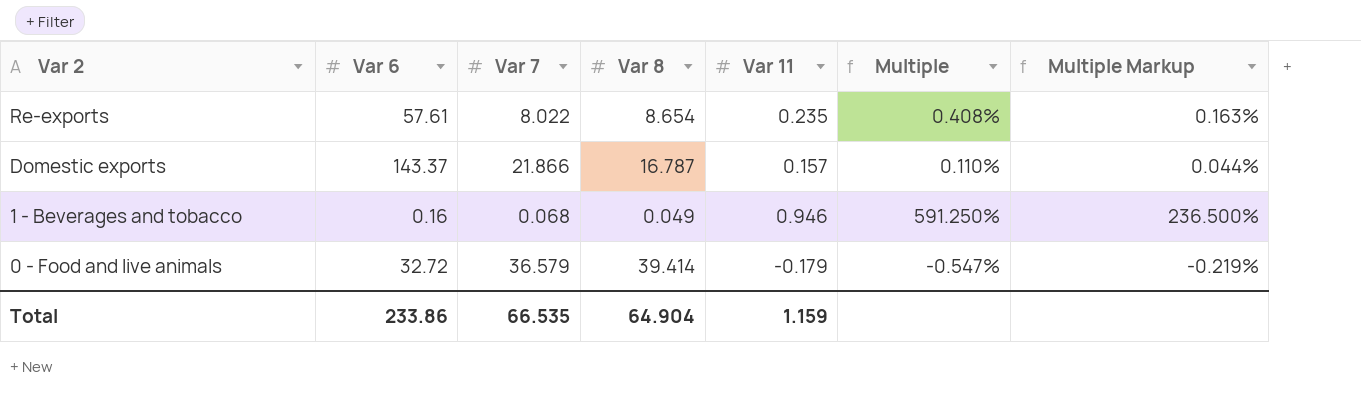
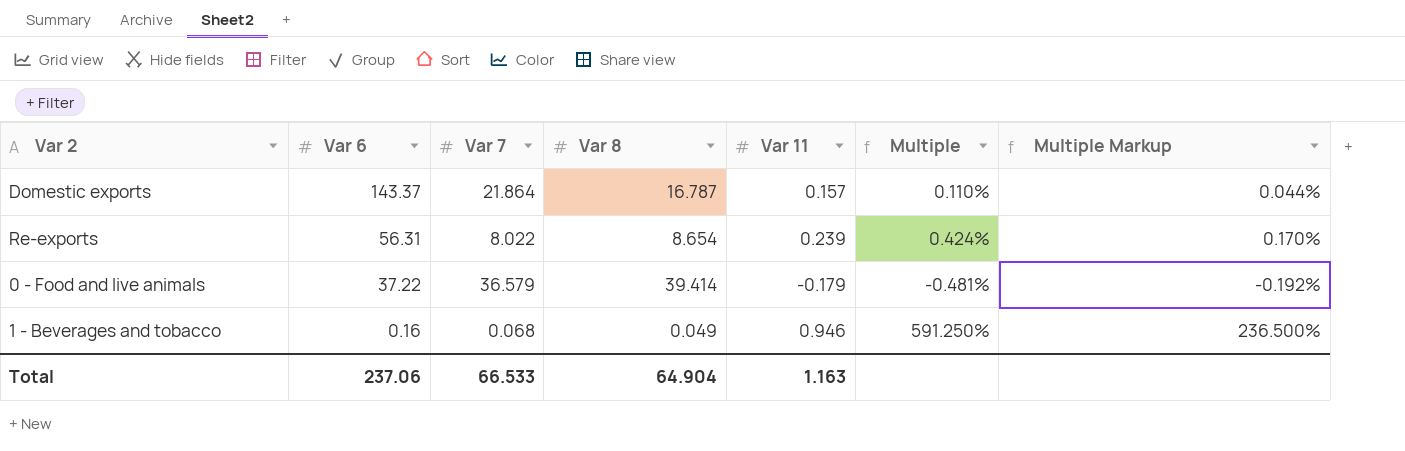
row order: Var 2 descending -> Var 6 descending
Domestic exports | Var 7: 21.866 -> 21.864
Re-exports | Var 6: 57.61 -> 56.31
Re-exports | Var 11: 0.235 -> 0.239
Re-exports | Multiple: 0.408% -> 0.424%
Re-exports | Multiple Markup: 0.163% -> 0.170%
0 - Food and live animals | Var 6: 32.72 -> 37.22
0 - Food and live animals | Multiple: -0.547% -> -0.481%
0 - Food and live animals | Multiple Markup: -0.219% -> -0.192%
Total | Var 6: 233.86 -> 237.06
Total | Var 7: 66.535 -> 66.533
Total | Var 11: 1.159 -> 1.163

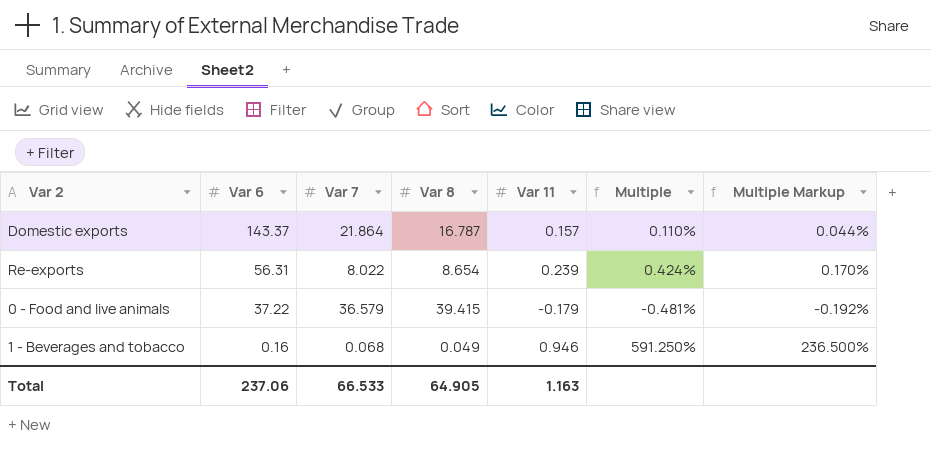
0 - Food and live animals | Var 8: 39.414 -> 39.415
Total | Var 8: 64.904 -> 64.905

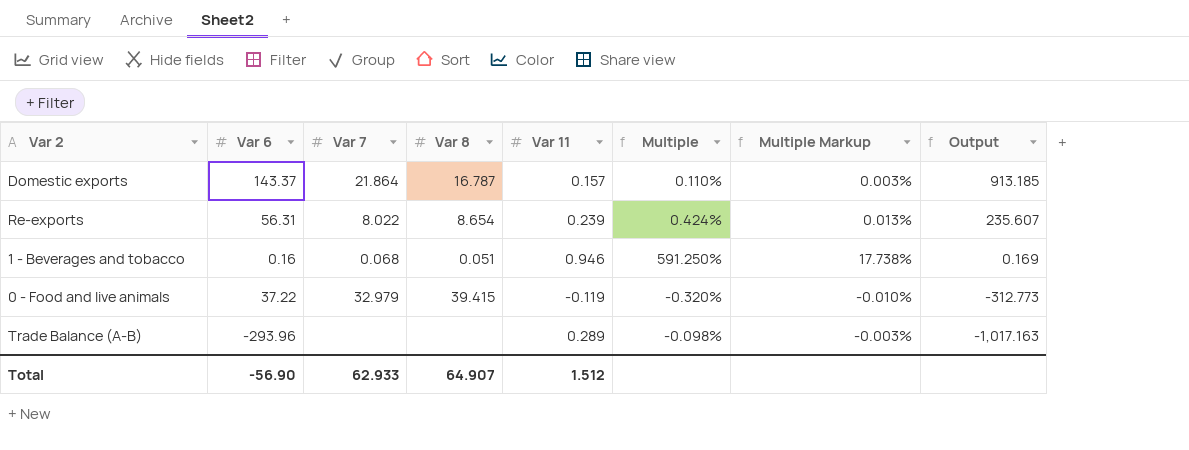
row order: Var 6 descending -> Output descending
column Multiple Markup | formula: [Multiple] * 0.4 -> [Multiple] * 0.03
column Output | formula: none -> [Var 6] / [Var 11]
1 - Beverages and tobacco | Var 8: 0.049 -> 0.051
0 - Food and live animals | Var 7: 36.579 -> 32.979
0 - Food and live animals | Var 11: -0.179 -> -0.119
0 - Food and live animals | Multiple: -0.481% -> -0.320%
row Trade Balance (A-B): none -> -293.96 | none | none | 0.289 | -0.098% | -0.003% | -1,017.163
Total | Var 6: 237.06 -> -56.90
Total | Var 7: 66.533 -> 62.933
Total | Var 8: 64.905 -> 64.907
Total | Var 11: 1.163 -> 1.512

